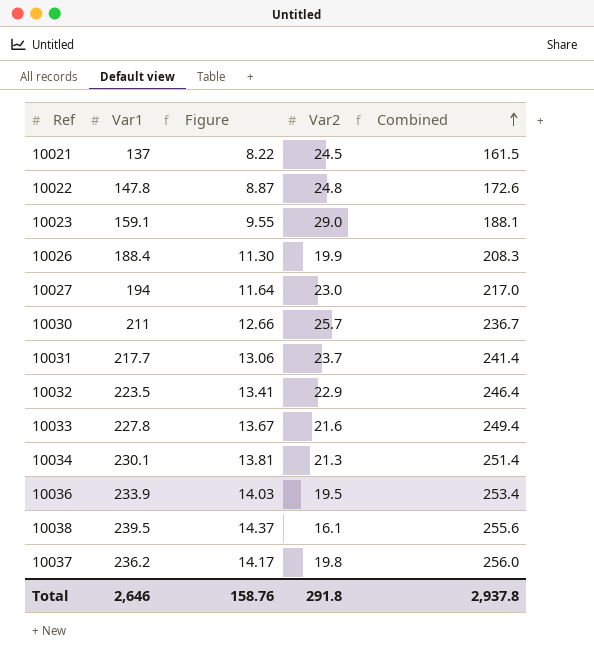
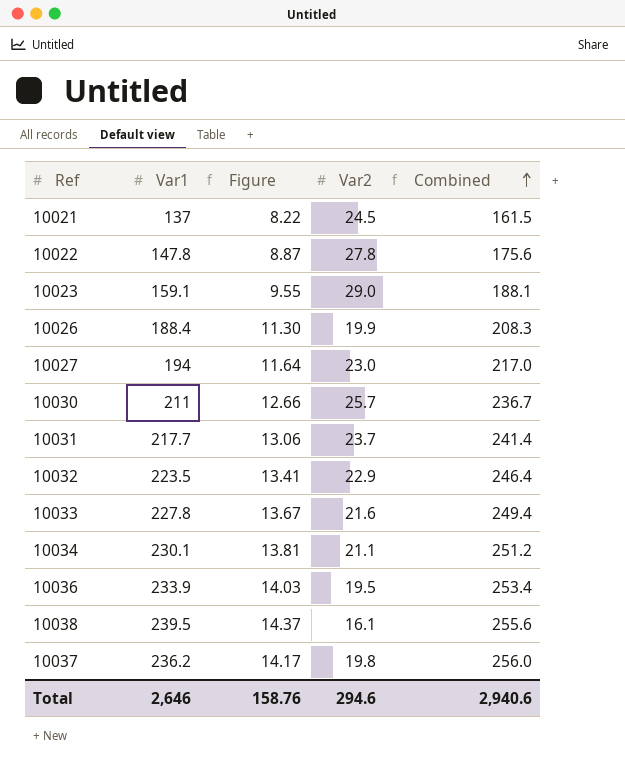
10022 | Var2: 24.8 -> 27.8
10022 | Combined: 172.6 -> 175.6
10034 | Var2: 21.3 -> 21.1
10034 | Combined: 251.4 -> 251.2
Total | Var2: 291.8 -> 294.6
Total | Combined: 2,937.8 -> 2,940.6

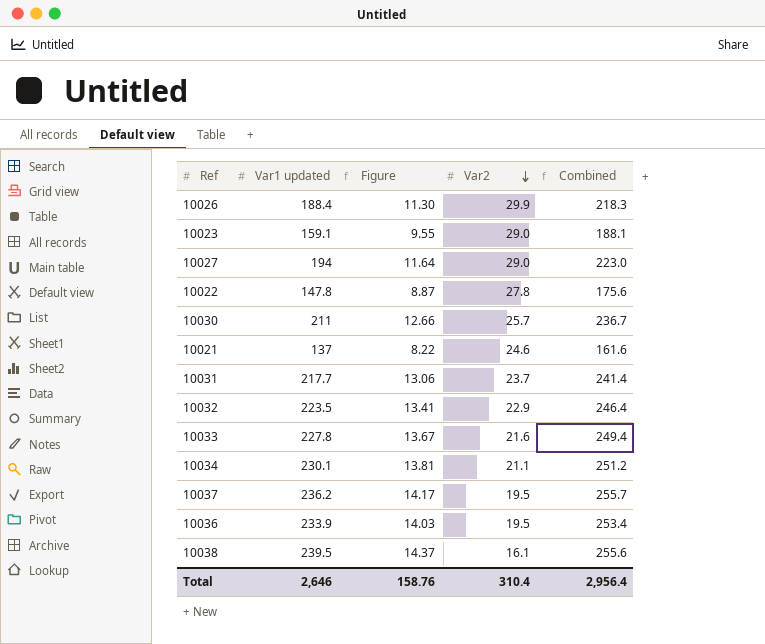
row order: Combined ascending -> Var2 descending
column name: Var1 -> Var1 updated
10026 | Var2: 19.9 -> 29.9
10026 | Combined: 208.3 -> 218.3
10027 | Var2: 23.0 -> 29.0
10027 | Combined: 217.0 -> 223.0
10021 | Var2: 24.5 -> 24.6
10021 | Combined: 161.5 -> 161.6
10037 | Var2: 19.8 -> 19.5
10037 | Combined: 256.0 -> 255.7
Total | Var2: 294.6 -> 310.4
Total | Combined: 2,940.6 -> 2,956.4

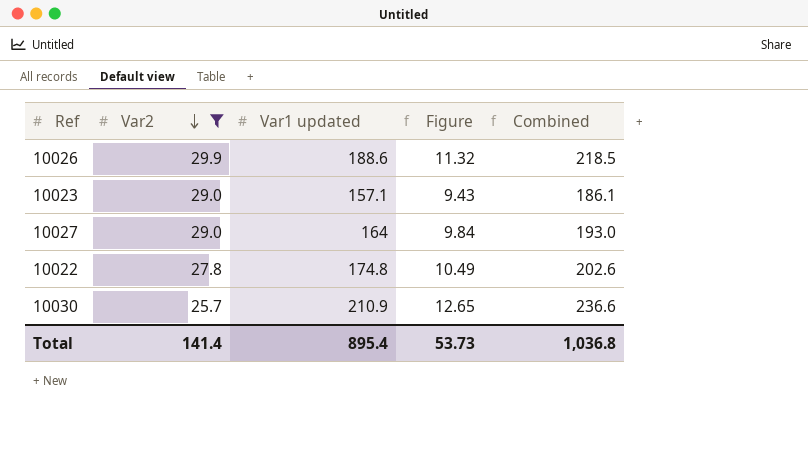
filter: none -> Var2 >= 25.7
column Var2 | position: 4 -> 2
10026 | Var1 updated: 188.4 -> 188.6
10026 | Figure: 11.30 -> 11.32
10026 | Combined: 218.3 -> 218.5
10023 | Var1 updated: 159.1 -> 157.1
10023 | Figure: 9.55 -> 9.43
10023 | Combined: 188.1 -> 186.1
10027 | Var1 updated: 194 -> 164
10027 | Figure: 11.64 -> 9.84
10027 | Combined: 223.0 -> 193.0
10022 | Var1 updated: 147.8 -> 174.8
10022 | Figure: 8.87 -> 10.49
10022 | Combined: 175.6 -> 202.6
10030 | Var1 updated: 211 -> 210.9
10030 | Figure: 12.66 -> 12.65
10030 | Combined: 236.7 -> 236.6
Total | Var2: 310.4 -> 141.4
Total | Var1 updated: 2,646 -> 895.4
Total | Figure: 158.76 -> 53.73
Total | Combined: 2,956.4 -> 1,036.8

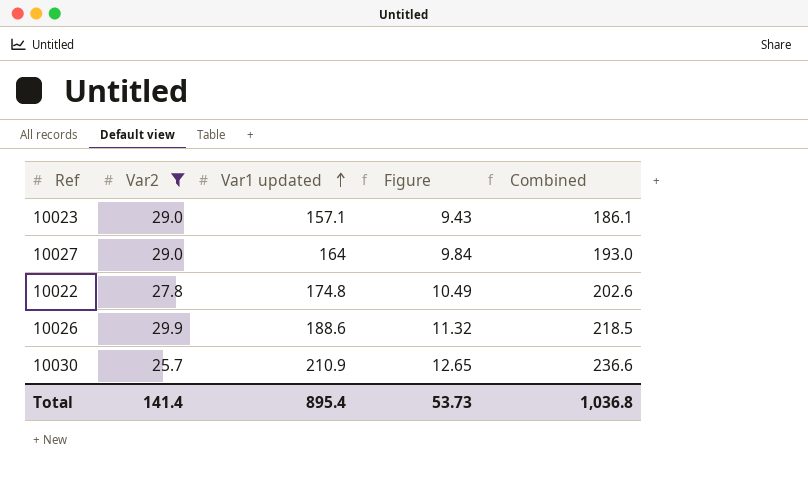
row order: Var2 descending -> Var1 updated ascending

